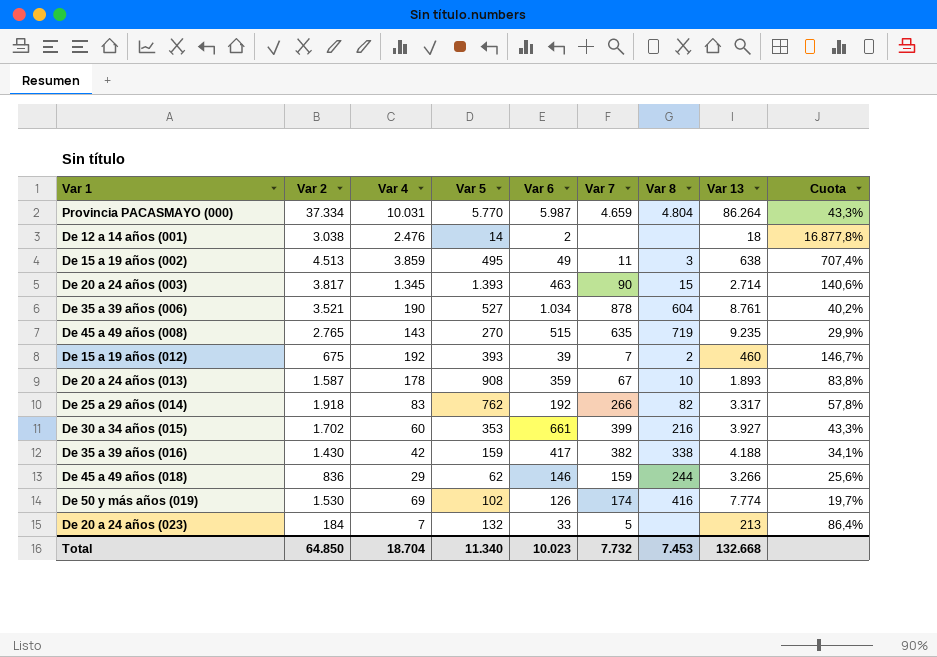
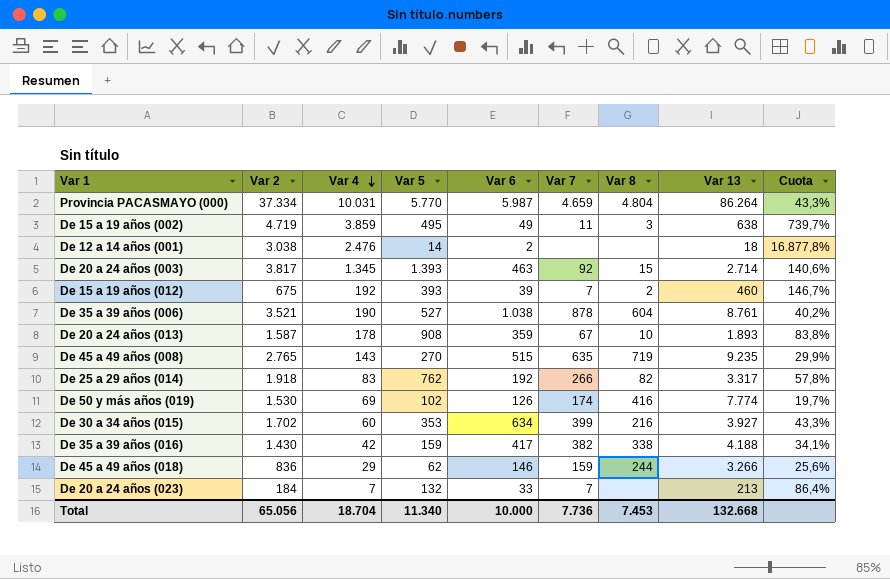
row order: none -> Var 4 descending
De 15 a 19 años (002) | Var 2: 4.513 -> 4.719
De 15 a 19 años (002) | Cuota: 707,4% -> 739,7%
De 20 a 24 años (003) | Var 7: 90 -> 92
De 35 a 39 años (006) | Var 6: 1.034 -> 1.038
De 30 a 34 años (015) | Var 6: 661 -> 634
De 20 a 24 años (023) | Var 7: 5 -> 7
Total | Var 2: 64.850 -> 65.056
Total | Var 6: 10.023 -> 10.000
Total | Var 7: 7.732 -> 7.736

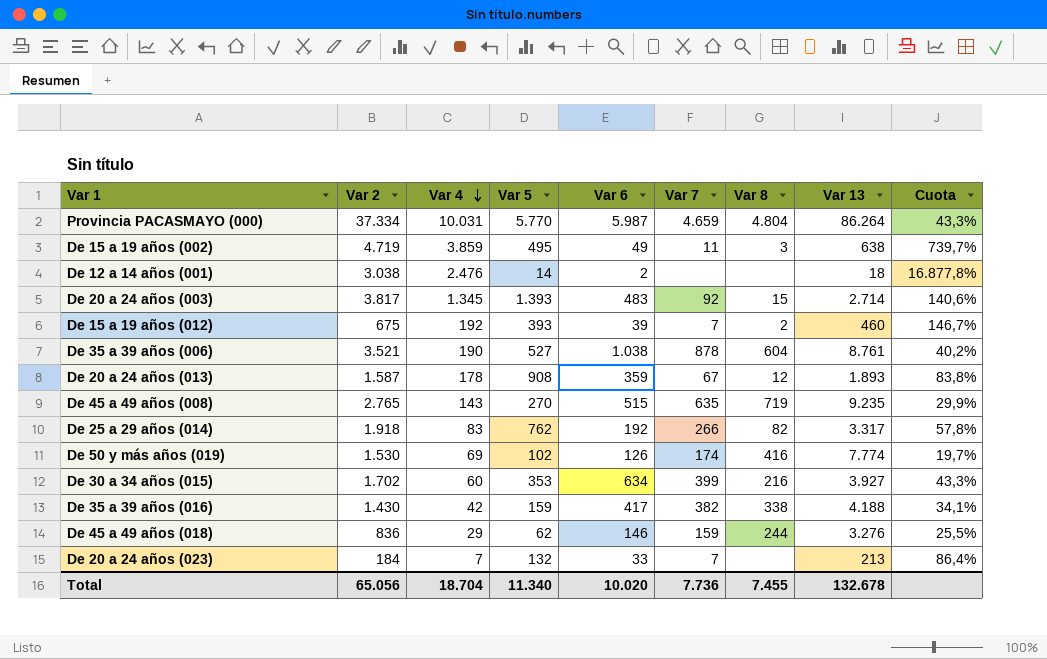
De 20 a 24 años (003) | Var 6: 463 -> 483
De 20 a 24 años (013) | Var 8: 10 -> 12
De 45 a 49 años (018) | Var 13: 3.266 -> 3.276
De 45 a 49 años (018) | Cuota: 25,6% -> 25,5%
Total | Var 6: 10.000 -> 10.020
Total | Var 8: 7.453 -> 7.455
Total | Var 13: 132.668 -> 132.678

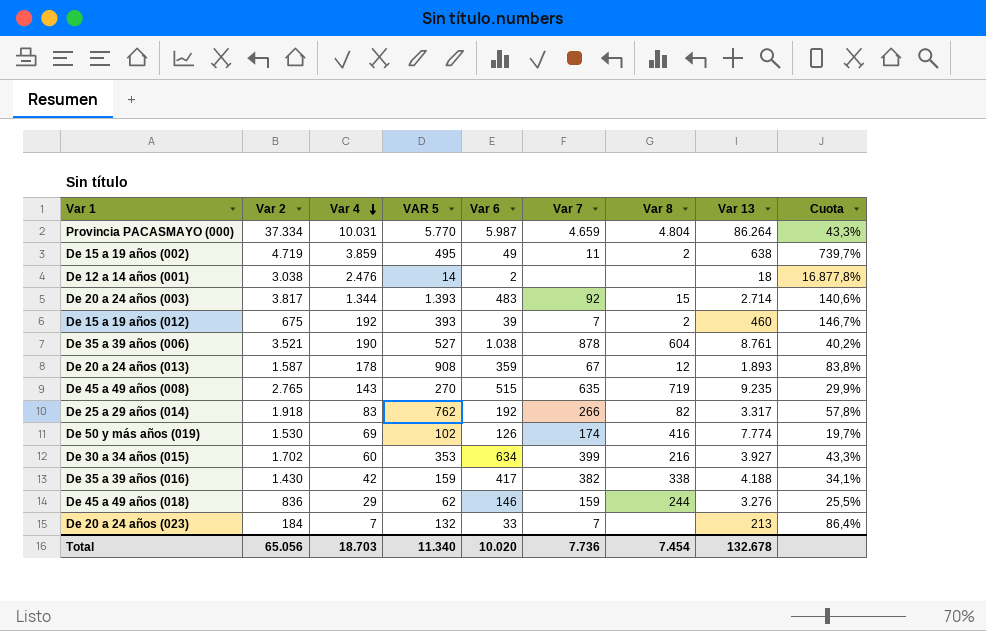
column name: Var 5 -> VAR 5
De 15 a 19 años (002) | Var 8: 3 -> 2
De 20 a 24 años (003) | Var 4: 1.345 -> 1.344
Total | Var 4: 18.704 -> 18.703
Total | Var 8: 7.455 -> 7.454

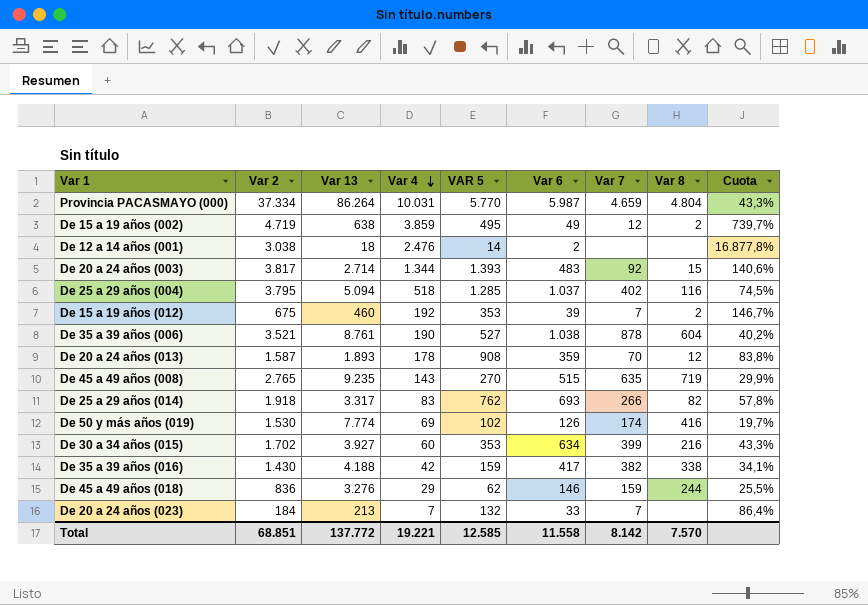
column Var 13 | position: 8 -> 3
De 15 a 19 años (002) | Var 7: 11 -> 12
row De 25 a 29 años (004): none -> 3.795 | 5.094 | 518 | 1.285 | 1.037 | 402 | 116 | 74,5%
De 15 a 19 años (012) | VAR 5: 393 -> 353
De 20 a 24 años (013) | Var 7: 67 -> 70
De 25 a 29 años (014) | Var 6: 192 -> 693
Total | Var 2: 65.056 -> 68.851
Total | Var 13: 132.678 -> 137.772
Total | Var 4: 18.703 -> 19.221
Total | VAR 5: 11.340 -> 12.585
Total | Var 6: 10.020 -> 11.558
Total | Var 7: 7.736 -> 8.142
Total | Var 8: 7.454 -> 7.570

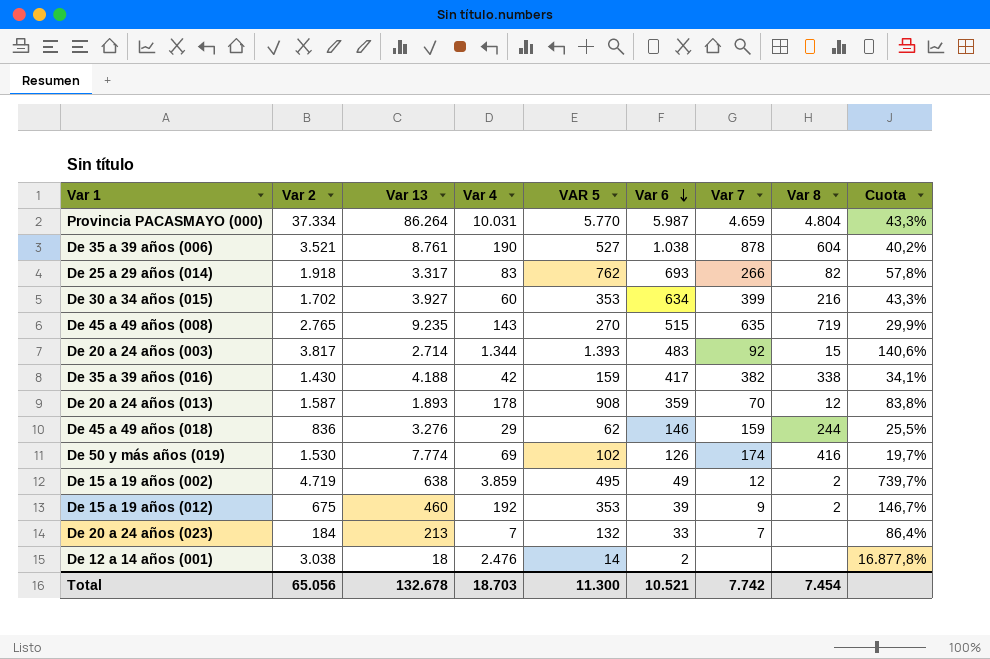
row order: Var 4 descending -> Var 6 descending
row De 25 a 29 años (004): 3.795 | 5.094 | 518 | 1.285 | 1.037 | 402 | 116 | 74,5% -> none
De 15 a 19 años (012) | Var 7: 7 -> 9
Total | Var 2: 68.851 -> 65.056
Total | Var 13: 137.772 -> 132.678
Total | Var 4: 19.221 -> 18.703
Total | VAR 5: 12.585 -> 11.300
Total | Var 6: 11.558 -> 10.521
Total | Var 7: 8.142 -> 7.742
Total | Var 8: 7.570 -> 7.454

